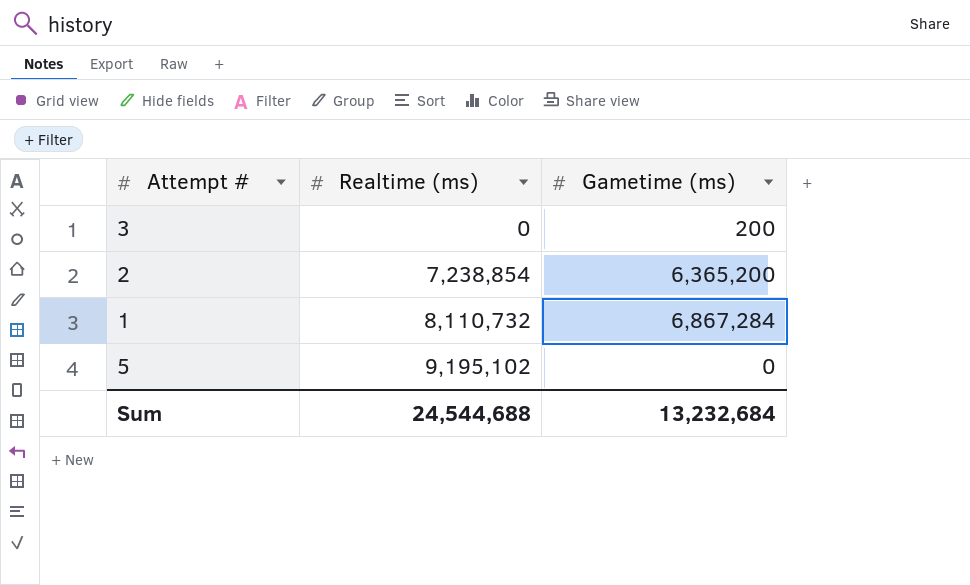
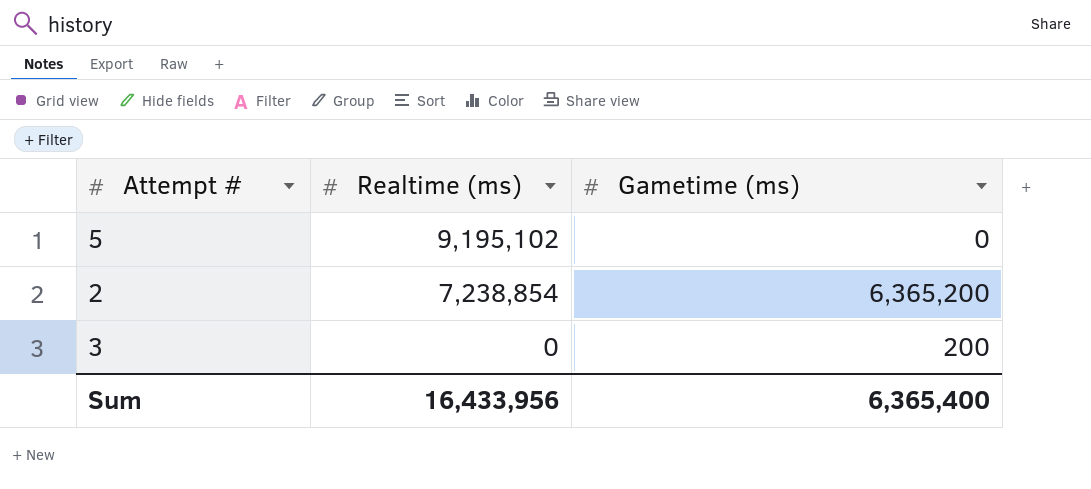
row order: Realtime (ms) ascending -> Realtime (ms) descending
row 1: 8,110,732 | 6,867,284 -> none
Sum | Realtime (ms): 24,544,688 -> 16,433,956
Sum | Gametime (ms): 13,232,684 -> 6,365,400

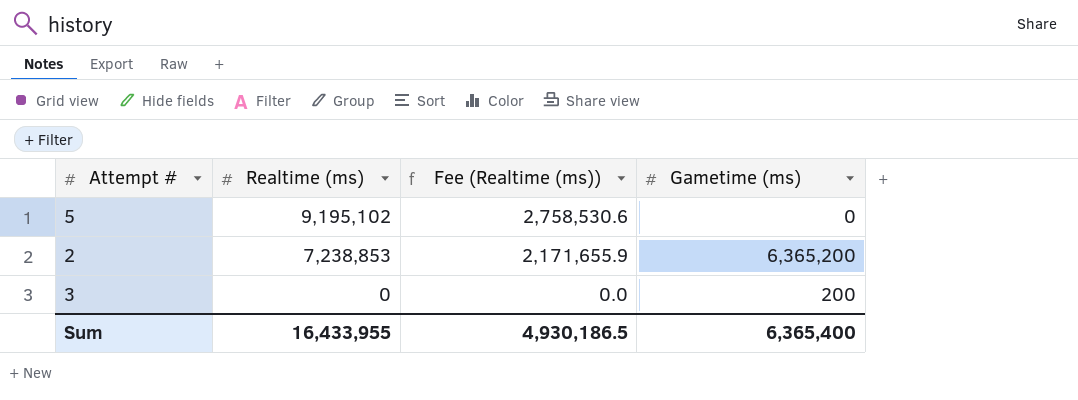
column Fee (Realtime (ms)) | formula: none -> [Realtime (ms)] * 0.3
2 | Realtime (ms): 7,238,854 -> 7,238,853
Sum | Realtime (ms): 16,433,956 -> 16,433,955

